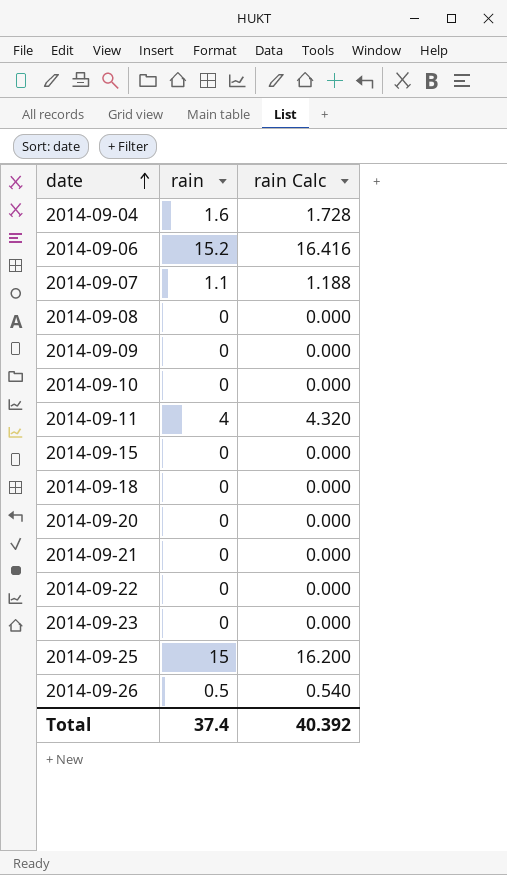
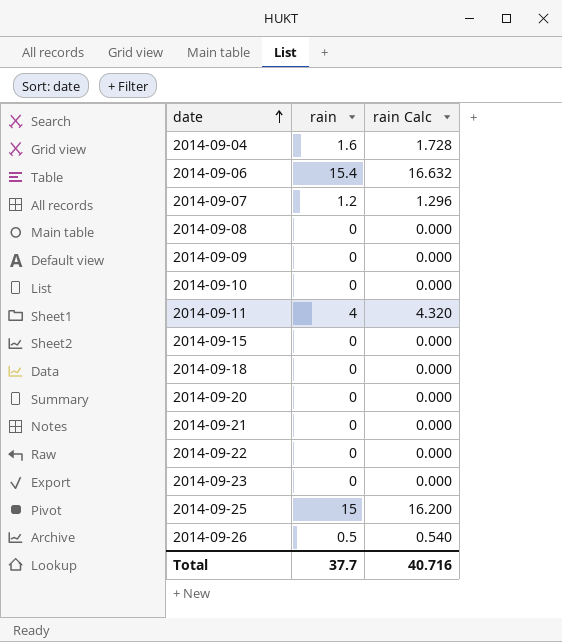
2014-09-06 | rain: 15.2 -> 15.4
2014-09-06 | rain Calc: 16.416 -> 16.632
2014-09-07 | rain: 1.1 -> 1.2
2014-09-07 | rain Calc: 1.188 -> 1.296
Total | rain: 37.4 -> 37.7
Total | rain Calc: 40.392 -> 40.716

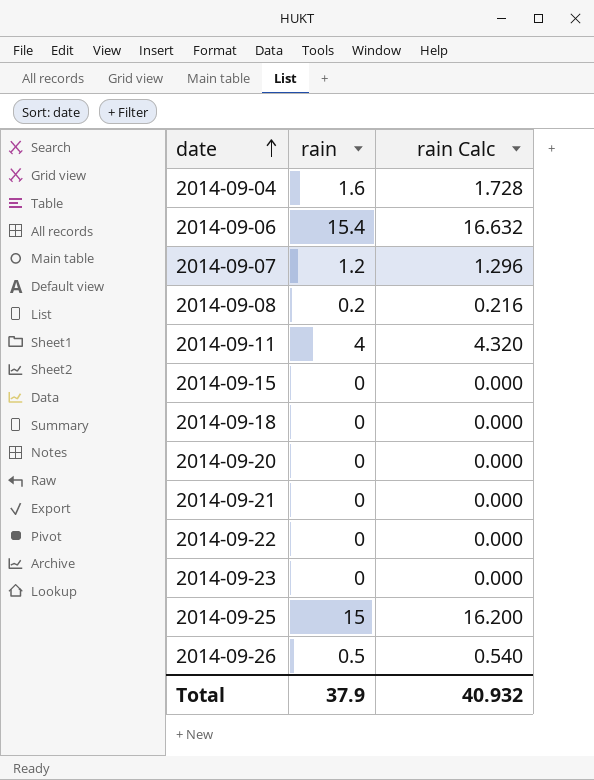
row 2014-09-09: 0 | 0.000 -> none
row 2014-09-10: 0 | 0.000 -> none
2014-09-08 | rain: 0 -> 0.2
2014-09-08 | rain Calc: 0.000 -> 0.216
Total | rain: 37.7 -> 37.9
Total | rain Calc: 40.716 -> 40.932

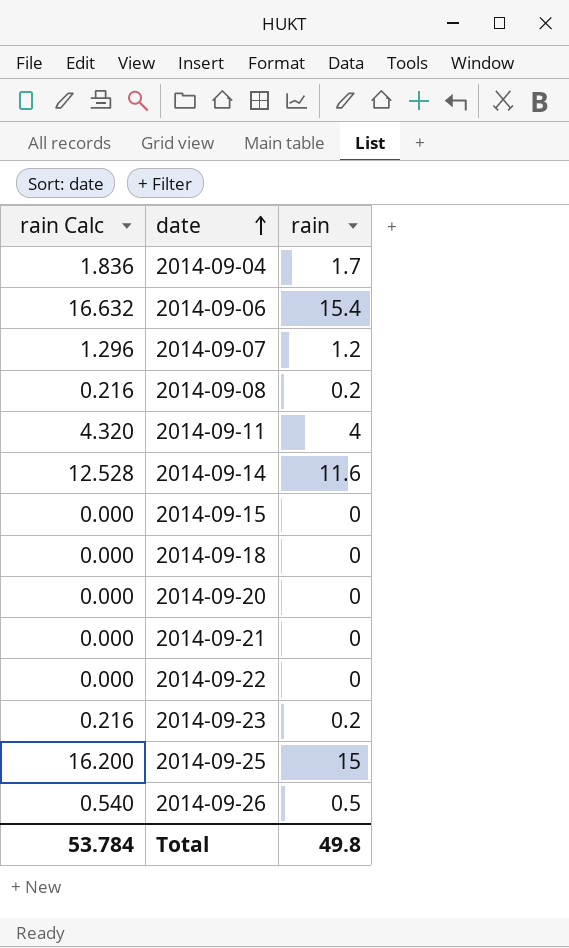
column rain Calc | position: 3 -> 1
2014-09-04 | rain Calc: 1.728 -> 1.836
2014-09-04 | rain: 1.6 -> 1.7
row 2014-09-14: none -> 12.528 | 11.6
2014-09-23 | rain Calc: 0.000 -> 0.216
2014-09-23 | rain: 0 -> 0.2
Total | rain Calc: 40.932 -> 53.784
Total | rain: 37.9 -> 49.8

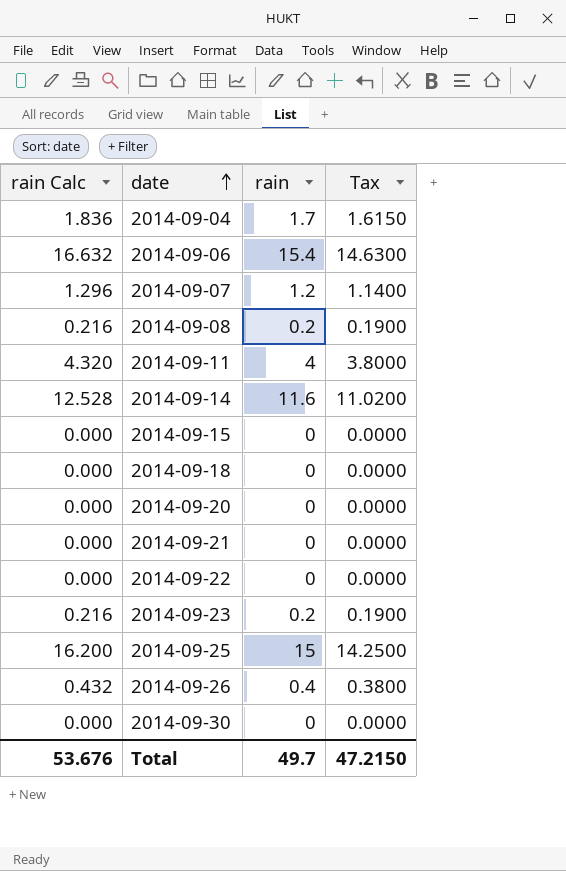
column Tax | formula: none -> [rain] * 0.95
2014-09-26 | rain Calc: 0.540 -> 0.432
2014-09-26 | rain: 0.5 -> 0.4
row 2014-09-30: none -> 0.000 | 0 | 0.0000
Total | rain Calc: 53.784 -> 53.676
Total | rain: 49.8 -> 49.7

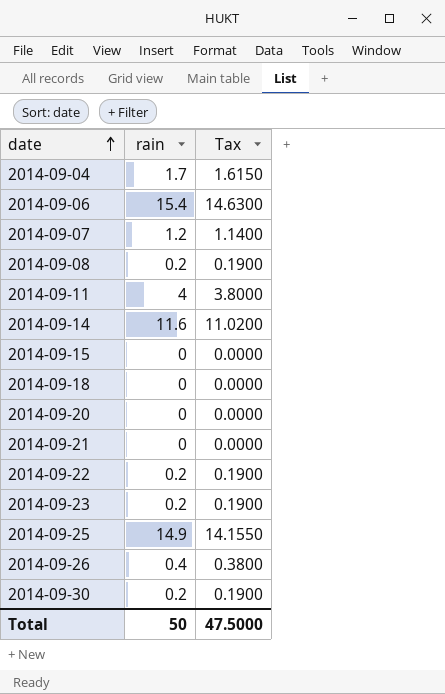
column rain Calc | formula: [rain] * 1.08 -> none
2014-09-22 | rain: 0 -> 0.2
2014-09-22 | Tax: 0.0000 -> 0.1900
2014-09-25 | rain: 15 -> 14.9
2014-09-25 | Tax: 14.2500 -> 14.1550
2014-09-30 | rain: 0 -> 0.2
2014-09-30 | Tax: 0.0000 -> 0.1900
Total | rain: 49.7 -> 50
Total | Tax: 47.2150 -> 47.5000

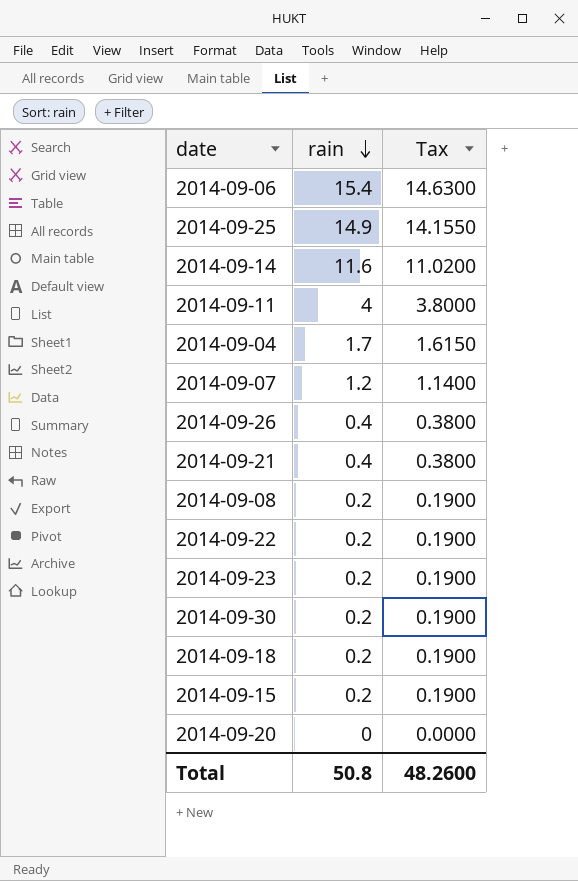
row order: date ascending -> rain descending
2014-09-21 | rain: 0 -> 0.4
2014-09-21 | Tax: 0.0000 -> 0.3800
2014-09-18 | rain: 0 -> 0.2
2014-09-18 | Tax: 0.0000 -> 0.1900
2014-09-15 | rain: 0 -> 0.2
2014-09-15 | Tax: 0.0000 -> 0.1900
Total | rain: 50 -> 50.8
Total | Tax: 47.5000 -> 48.2600

